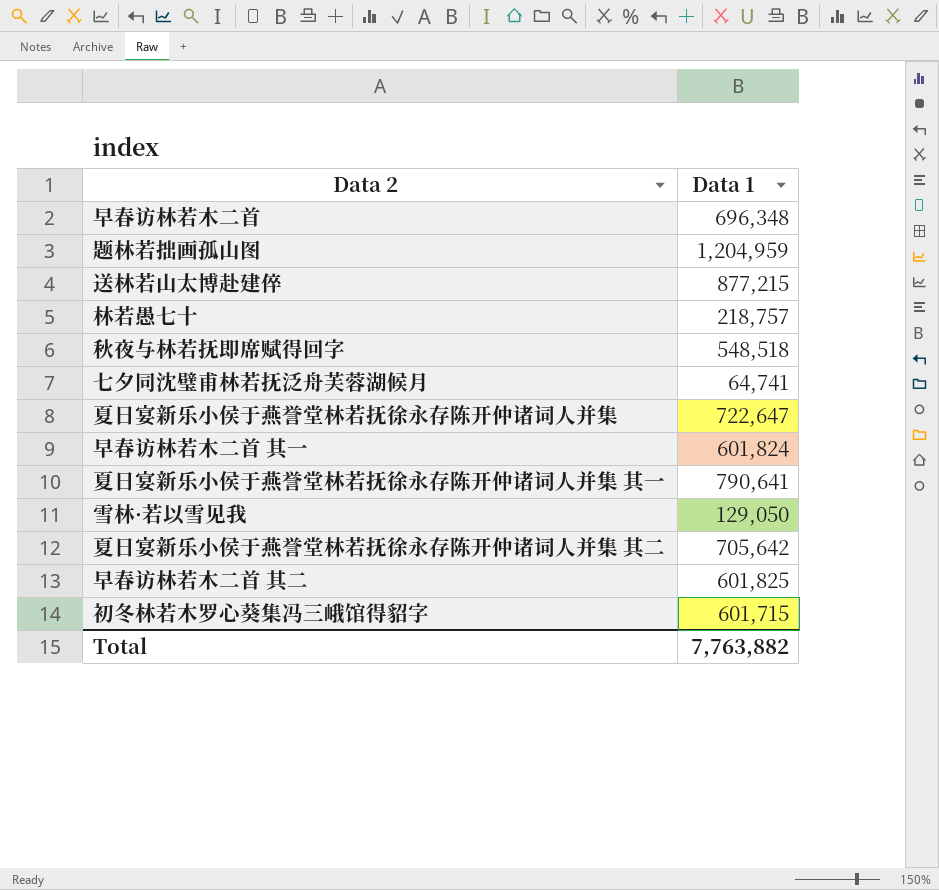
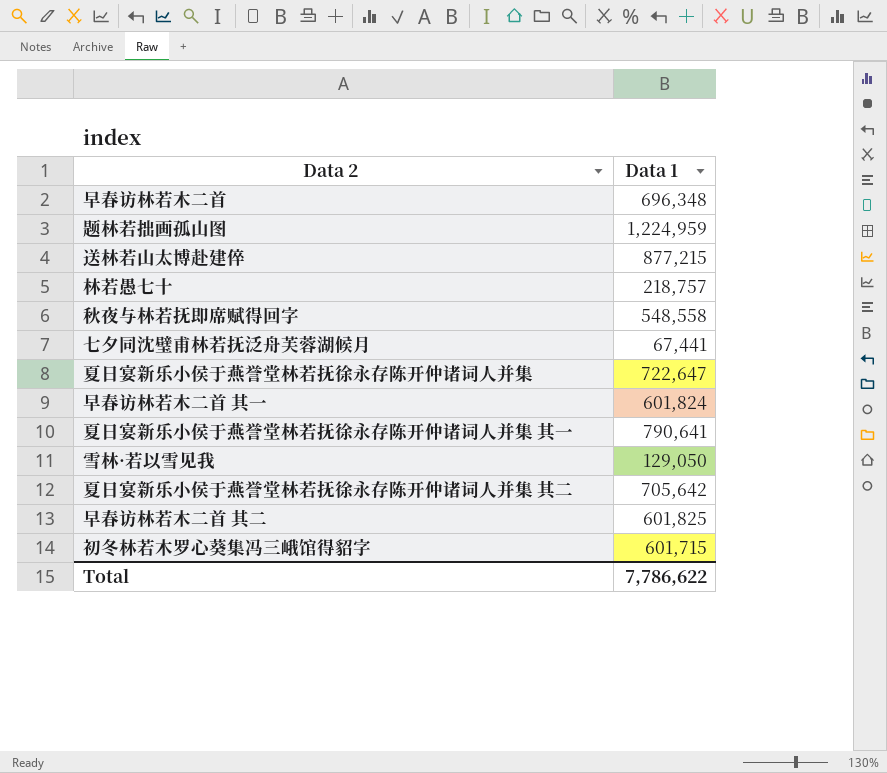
题林若拙画孤山图 | Data 1: 1,204,959 -> 1,224,959
秋夜与林若抚即席赋得回字 | Data 1: 548,518 -> 548,558
七夕同沈璧甫林若抚泛舟芙蓉湖候月 | Data 1: 64,741 -> 67,441
Total | Data 1: 7,763,882 -> 7,786,622

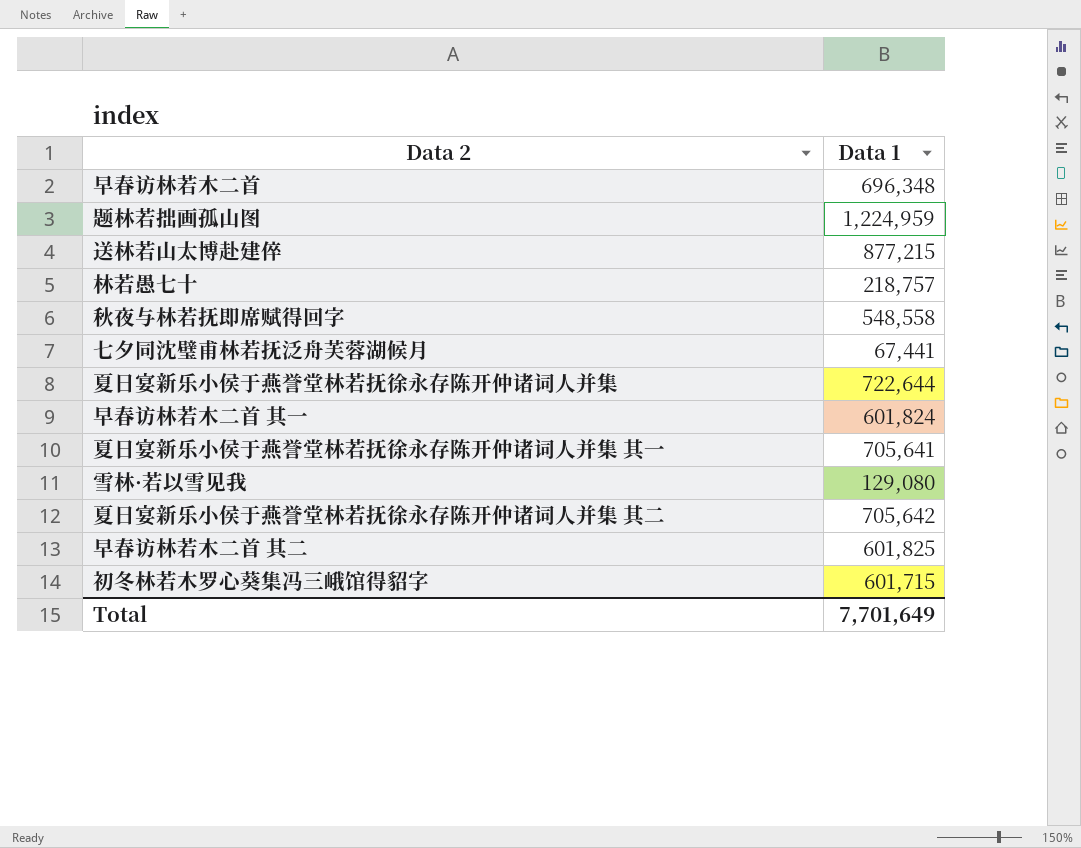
夏日宴新乐小侯于燕誉堂林若抚徐永存陈开仲诸词人并集 | Data 1: 722,647 -> 722,644
夏日宴新乐小侯于燕誉堂林若抚徐永存陈开仲诸词人并集 其一 | Data 1: 790,641 -> 705,641
雪林·若以雪见我 | Data 1: 129,050 -> 129,080
Total | Data 1: 7,786,622 -> 7,701,649

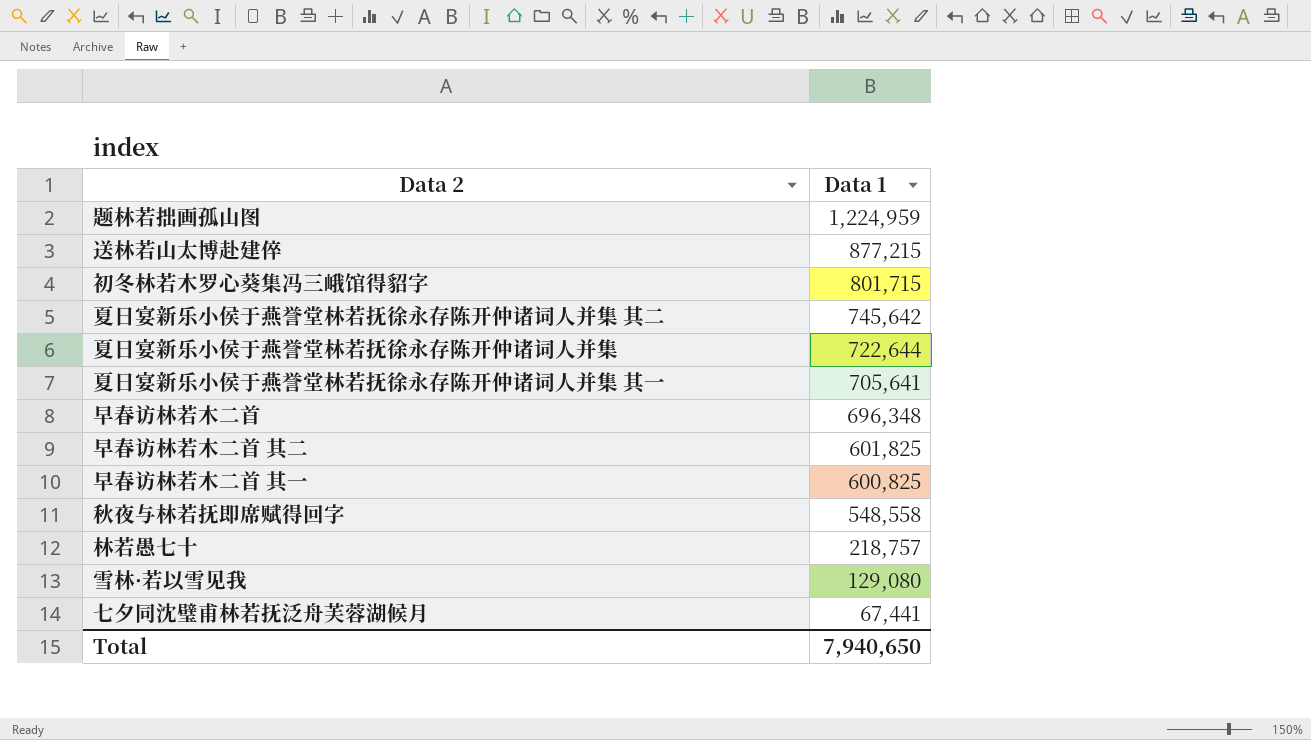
row order: none -> Data 1 descending
初冬林若木罗心葵集冯三峨馆得貂字 | Data 1: 601,715 -> 801,715
夏日宴新乐小侯于燕誉堂林若抚徐永存陈开仲诸词人并集 其二 | Data 1: 705,642 -> 745,642
早春访林若木二首 其一 | Data 1: 601,824 -> 600,825
Total | Data 1: 7,701,649 -> 7,940,650

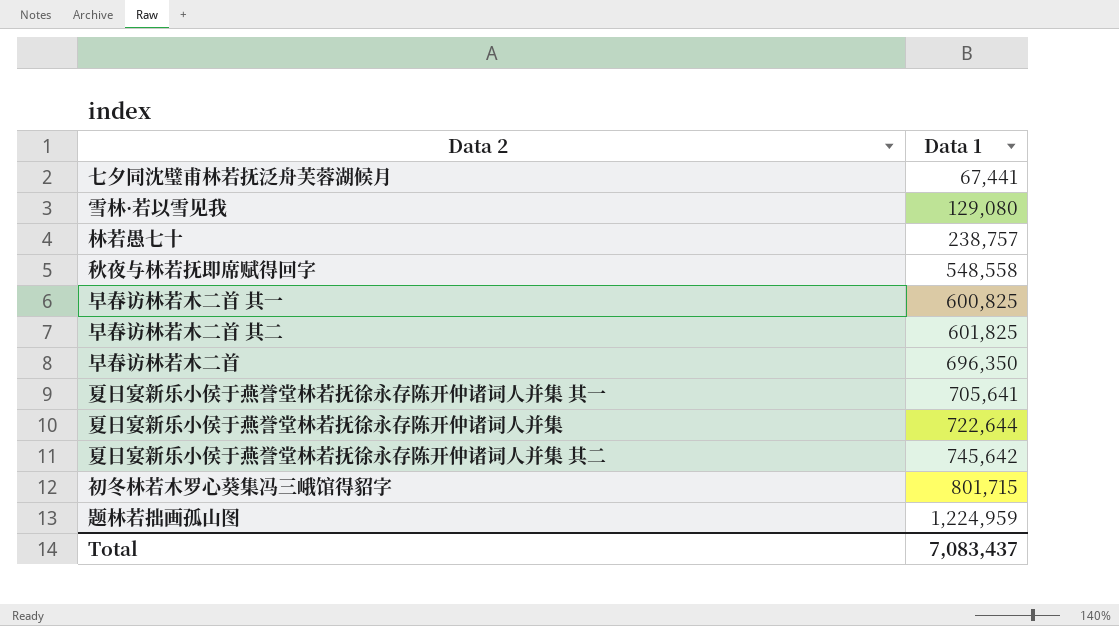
row order: Data 1 descending -> Data 1 ascending
row 送林若山太博赴建倅: 877,215 -> none
林若愚七十 | Data 1: 218,757 -> 238,757
早春访林若木二首 | Data 1: 696,348 -> 696,350
Total | Data 1: 7,940,650 -> 7,083,437

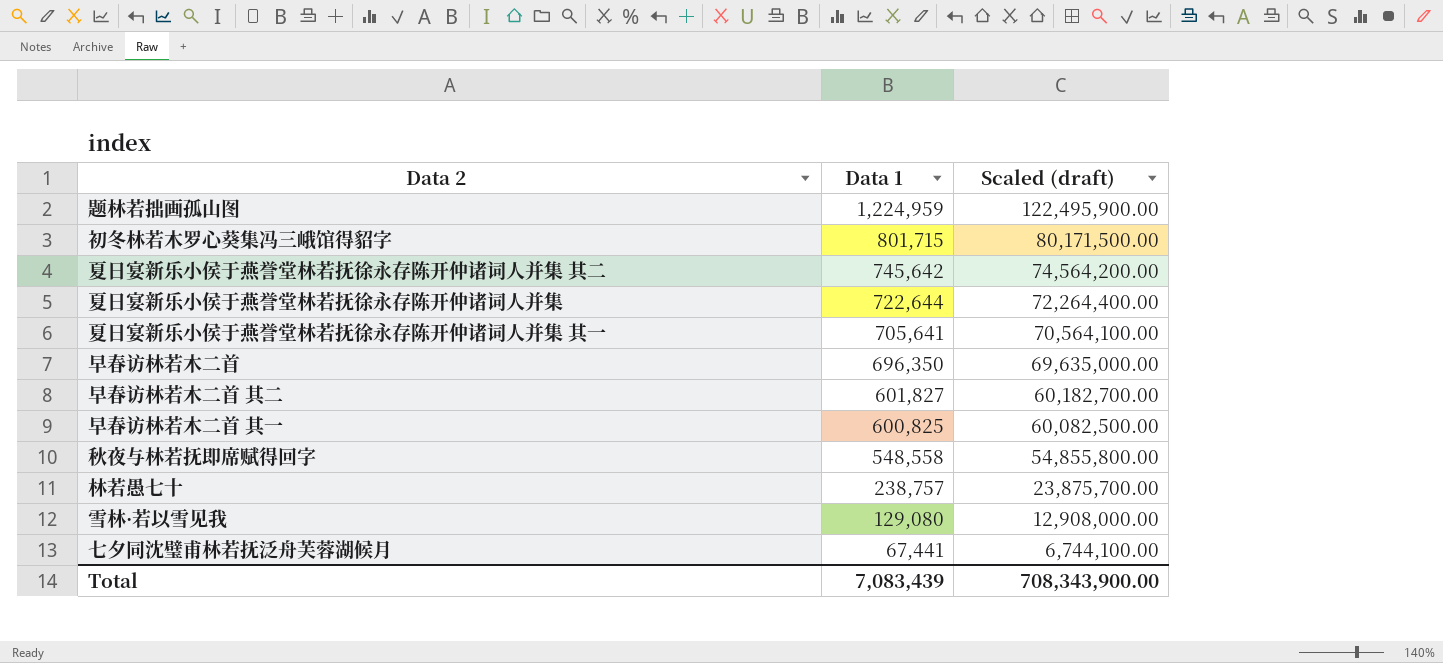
row order: Data 1 ascending -> Data 1 descending
column Scaled (draft) | formula: none -> [Data 1] * 100
早春访林若木二首 其二 | Data 1: 601,825 -> 601,827
Total | Data 1: 7,083,437 -> 7,083,439

